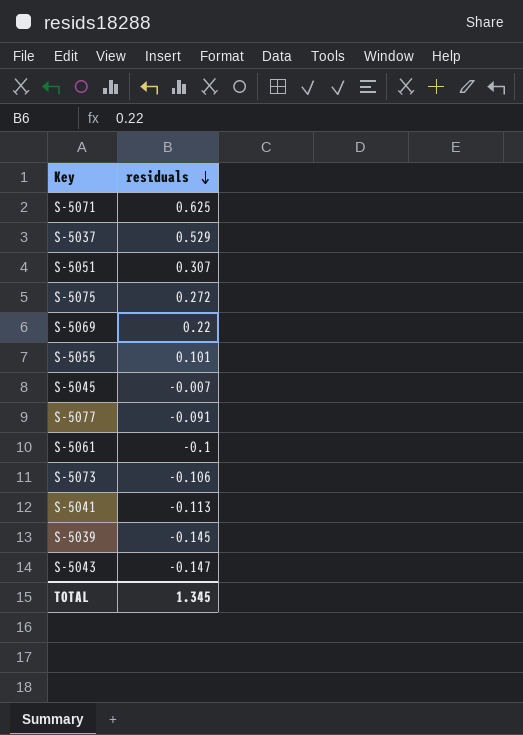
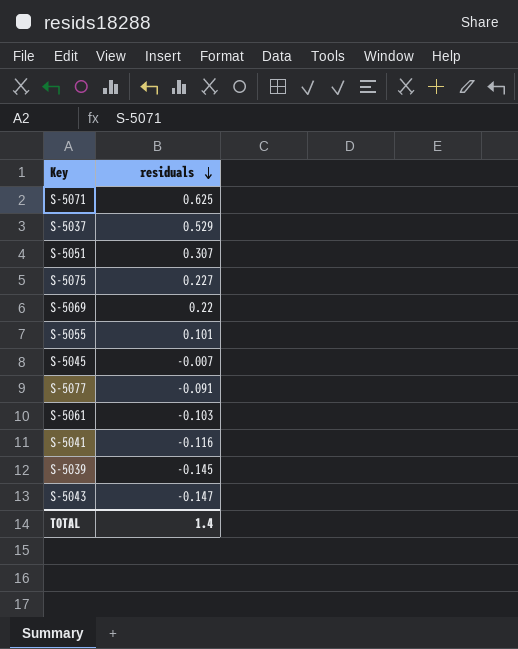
row S-5073: -0.106 -> none
S-5075 | residuals: 0.272 -> 0.227
S-5061 | residuals: -0.1 -> -0.103
S-5041 | residuals: -0.113 -> -0.116
TOTAL | residuals: 1.345 -> 1.4

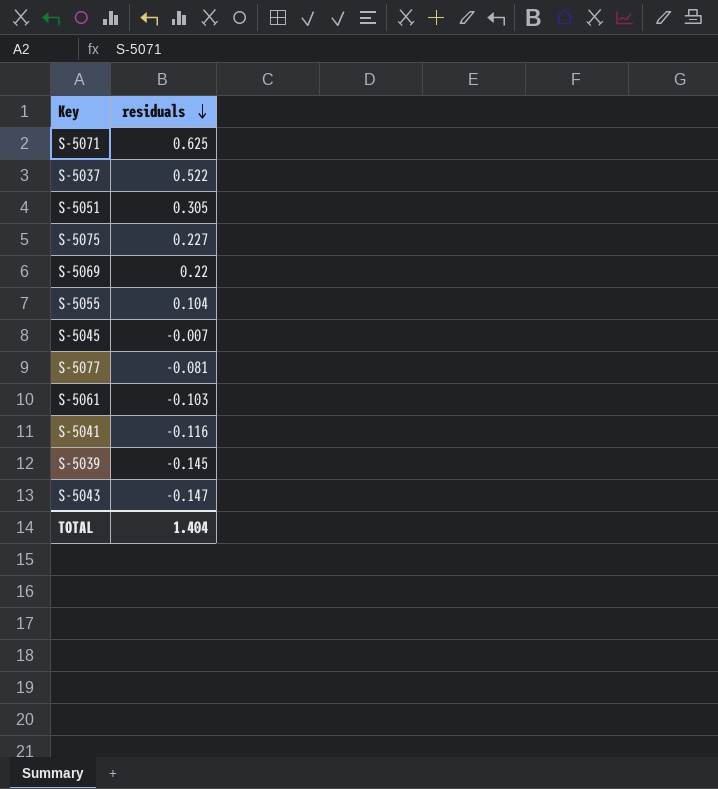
S-5037 | residuals: 0.529 -> 0.522
S-5051 | residuals: 0.307 -> 0.305
S-5055 | residuals: 0.101 -> 0.104
S-5077 | residuals: -0.091 -> -0.081
TOTAL | residuals: 1.4 -> 1.404

